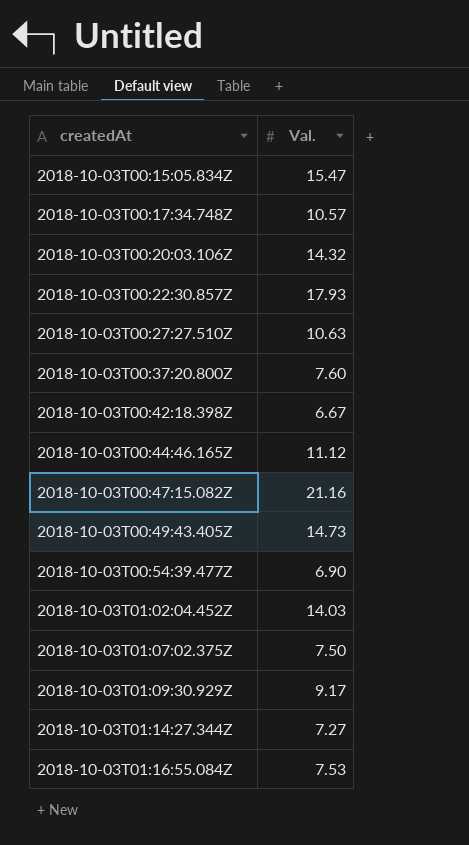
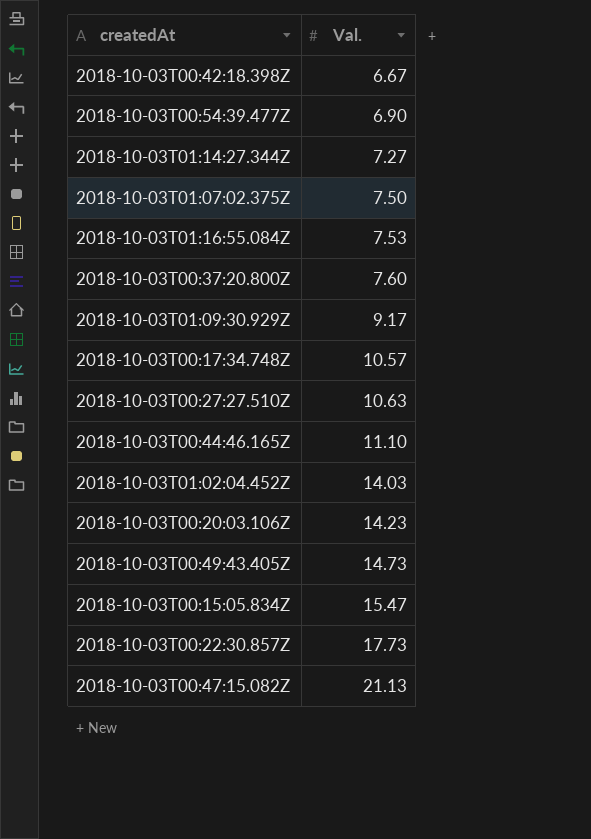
row order: createdAt ascending -> Val. ascending
2018-10-03T00:44:46.165Z | Val.: 11.12 -> 11.10
2018-10-03T00:20:03.106Z | Val.: 14.32 -> 14.23
2018-10-03T00:22:30.857Z | Val.: 17.93 -> 17.73
2018-10-03T00:47:15.082Z | Val.: 21.16 -> 21.13

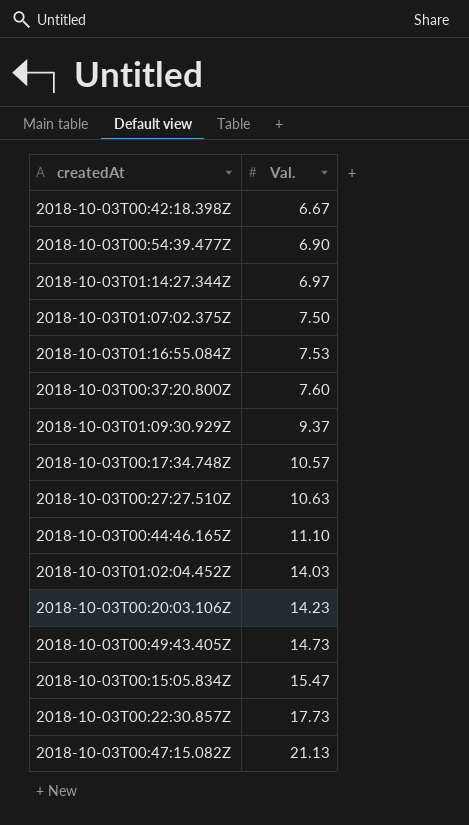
2018-10-03T01:14:27.344Z | Val.: 7.27 -> 6.97
2018-10-03T01:09:30.929Z | Val.: 9.17 -> 9.37

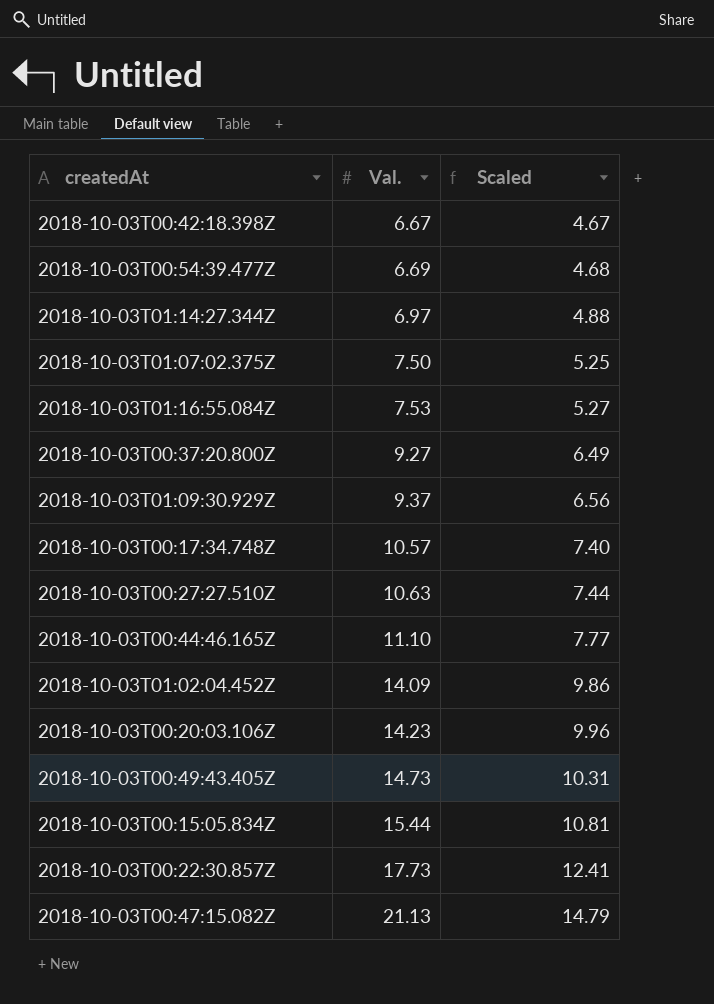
column Scaled | formula: none -> [Val.] * 0.7
2018-10-03T00:54:39.477Z | Val.: 6.90 -> 6.69
2018-10-03T00:37:20.800Z | Val.: 7.60 -> 9.27
2018-10-03T01:02:04.452Z | Val.: 14.03 -> 14.09
2018-10-03T00:15:05.834Z | Val.: 15.47 -> 15.44

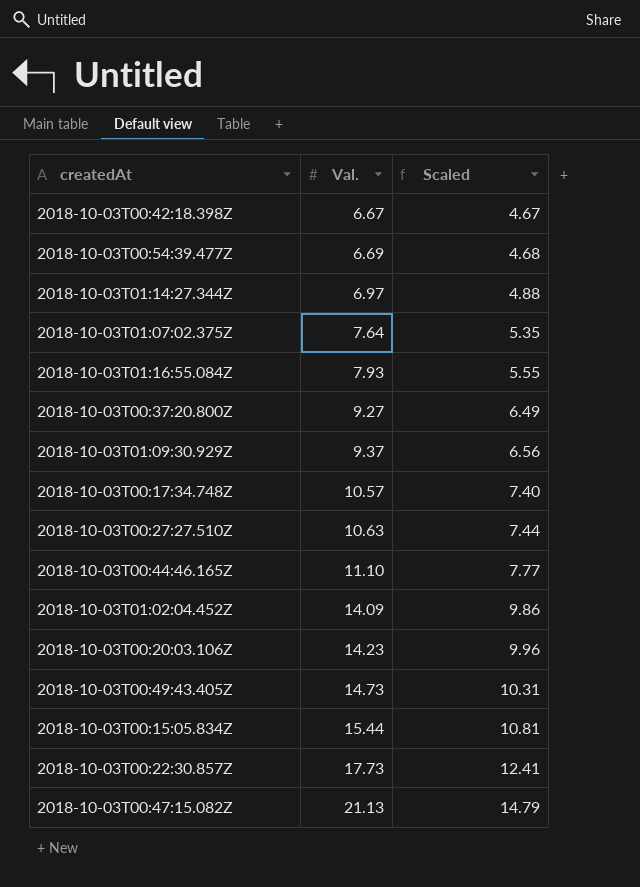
2018-10-03T01:07:02.375Z | Val.: 7.50 -> 7.64
2018-10-03T01:07:02.375Z | Scaled: 5.25 -> 5.35
2018-10-03T01:16:55.084Z | Val.: 7.53 -> 7.93
2018-10-03T01:16:55.084Z | Scaled: 5.27 -> 5.55

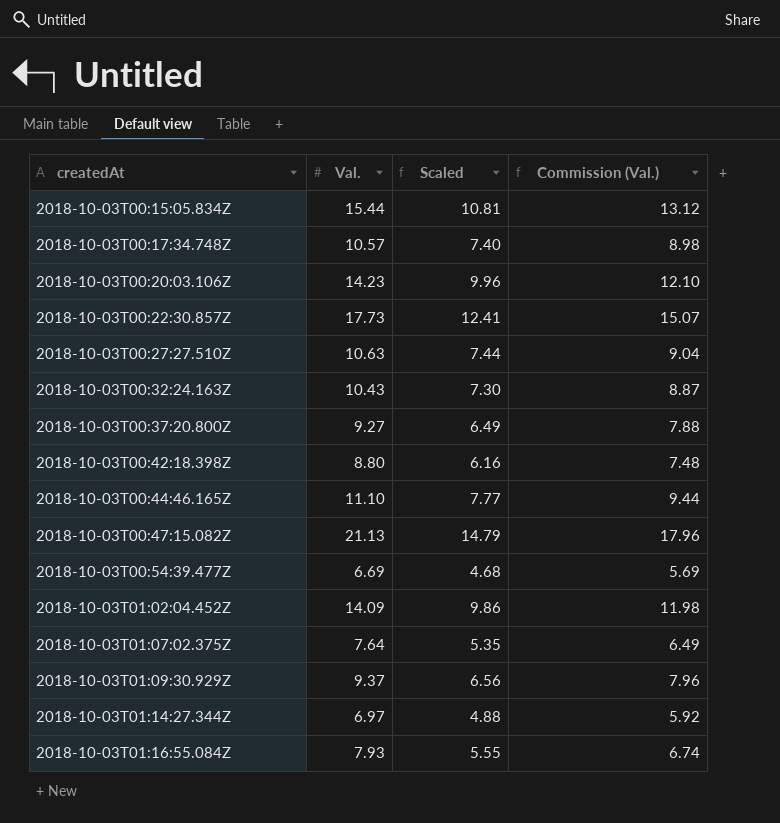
row order: Val. ascending -> createdAt ascending
column Commission (Val.) | formula: none -> [Val.] * 0.85
row 2018-10-03T00:49:43.405Z: 14.73 | 10.31 -> none
row 2018-10-03T00:32:24.163Z: none -> 10.43 | 7.30 | 8.87
2018-10-03T00:42:18.398Z | Val.: 6.67 -> 8.80
2018-10-03T00:42:18.398Z | Scaled: 4.67 -> 6.16

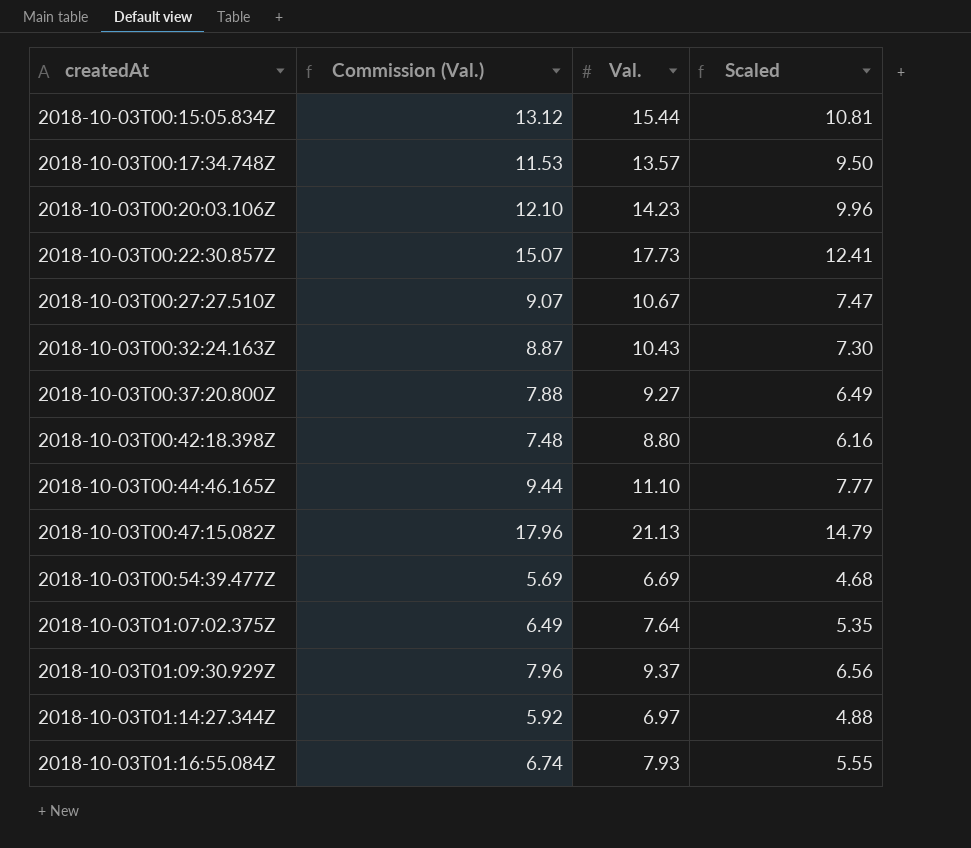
column Commission (Val.) | position: 4 -> 2
row 2018-10-03T01:02:04.452Z: 14.09 | 9.86 | 11.98 -> none
2018-10-03T00:17:34.748Z | Commission (Val.): 8.98 -> 11.53
2018-10-03T00:17:34.748Z | Val.: 10.57 -> 13.57
2018-10-03T00:17:34.748Z | Scaled: 7.40 -> 9.50
2018-10-03T00:27:27.510Z | Commission (Val.): 9.04 -> 9.07
2018-10-03T00:27:27.510Z | Val.: 10.63 -> 10.67
2018-10-03T00:27:27.510Z | Scaled: 7.44 -> 7.47

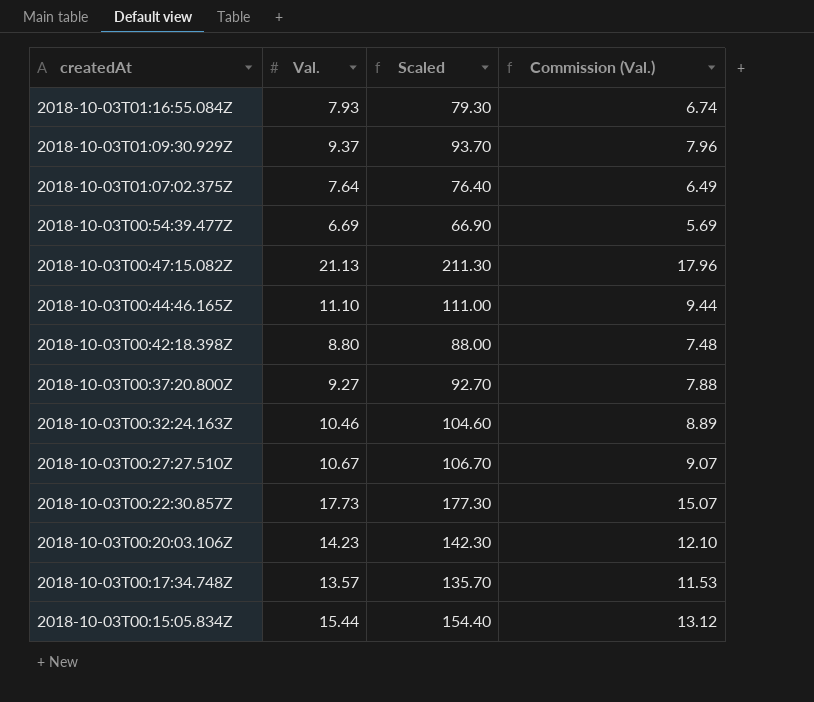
row order: createdAt ascending -> createdAt descending
column Scaled | formula: [Val.] * 0.7 -> [Val.] * 10
column Commission (Val.) | position: 2 -> 4
row 2018-10-03T01:14:27.344Z: 5.92 | 6.97 | 4.88 -> none
2018-10-03T00:32:24.163Z | Val.: 10.43 -> 10.46
2018-10-03T00:32:24.163Z | Commission (Val.): 8.87 -> 8.89

